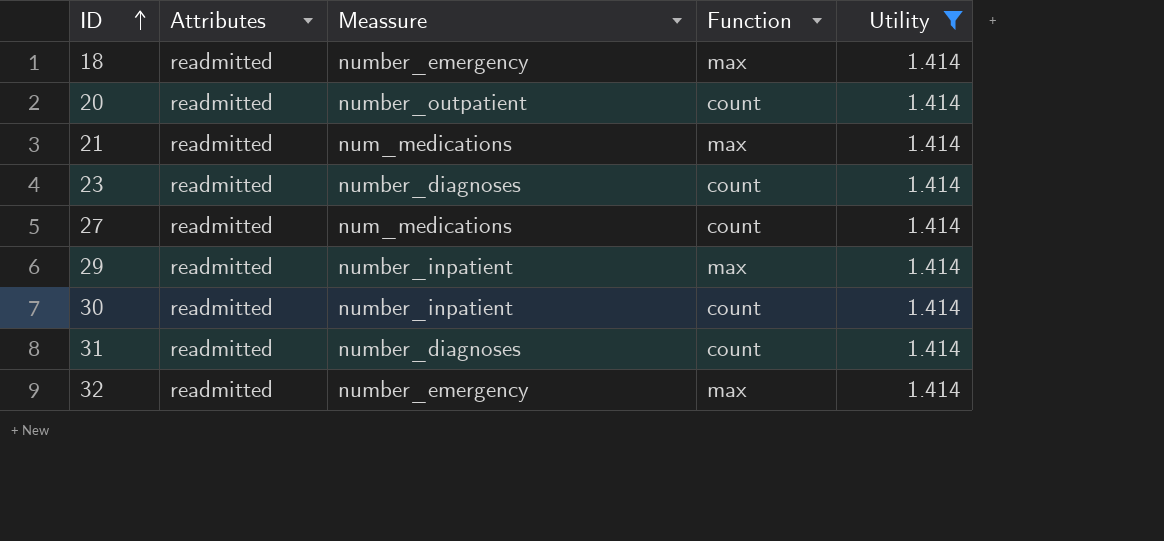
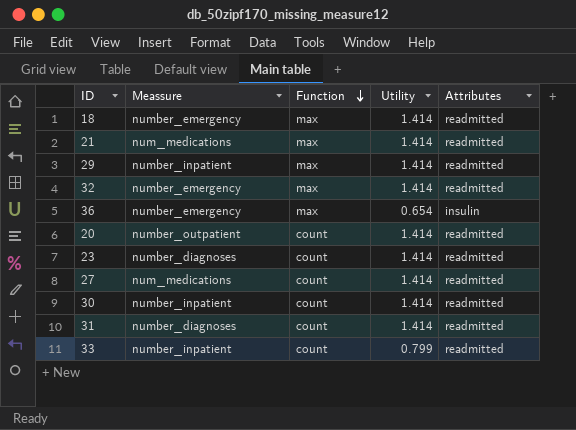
filter: Utility = 1.414 -> none
row order: ID ascending -> Function descending
column Attributes | position: 2 -> 5

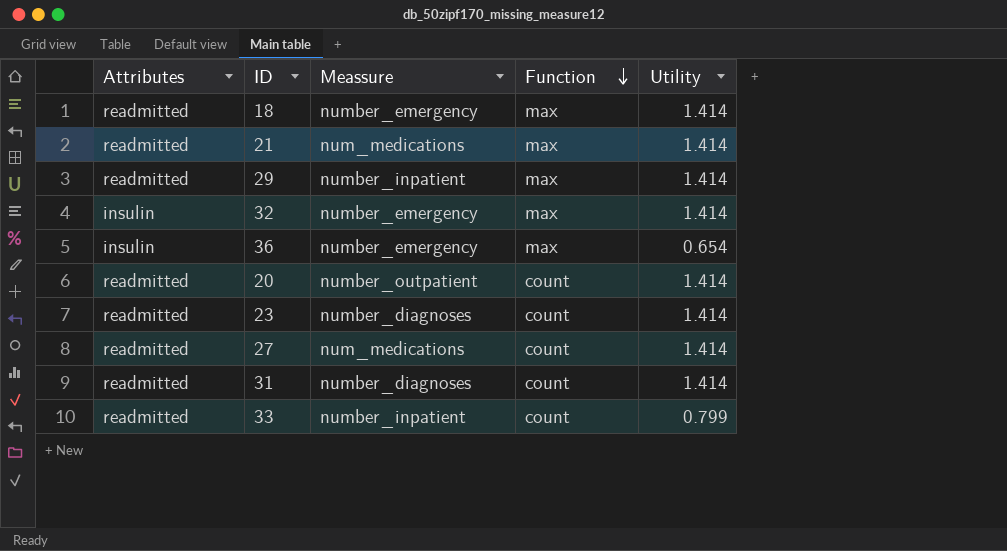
column Attributes | position: 5 -> 1
row 30: number_inpatient | count | 1.414 | readmitted -> none
32 | Attributes: readmitted -> insulin

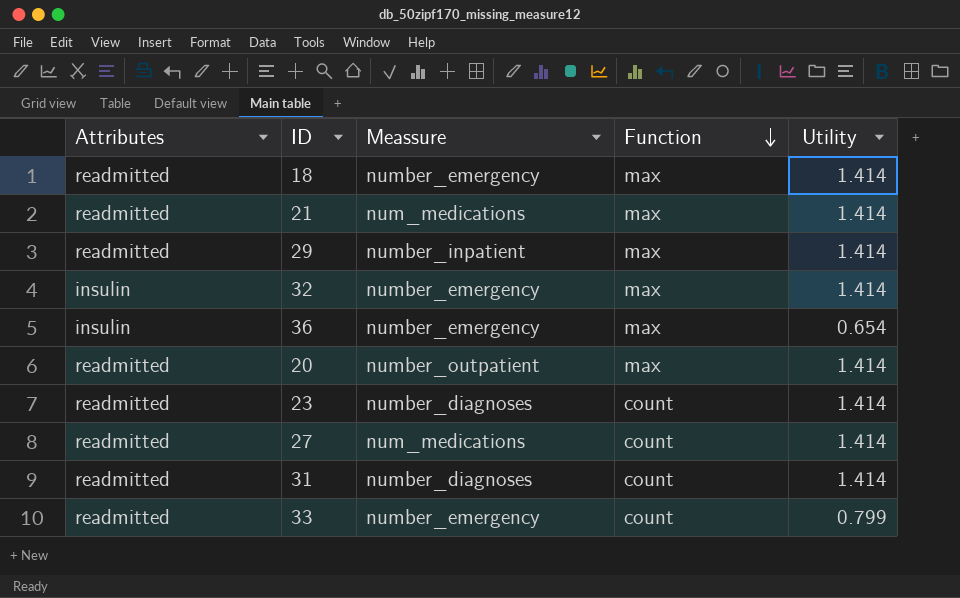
20 | Function: count -> max
33 | Meassure: number_inpatient -> number_emergency

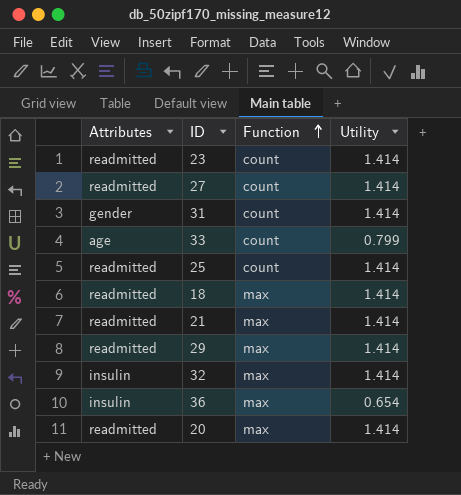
row order: Function descending -> Function ascending
column Meassure | position: 3 -> none
31 | Attributes: readmitted -> gender
33 | Attributes: readmitted -> age
row 25: none -> readmitted | count | 1.414

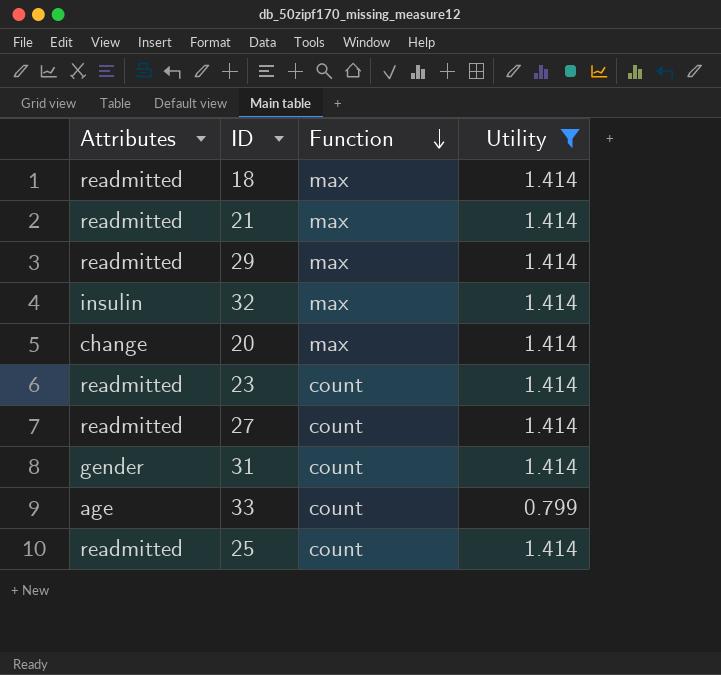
filter: none -> Utility != 0.654
row order: Function ascending -> Function descending
20 | Attributes: readmitted -> change

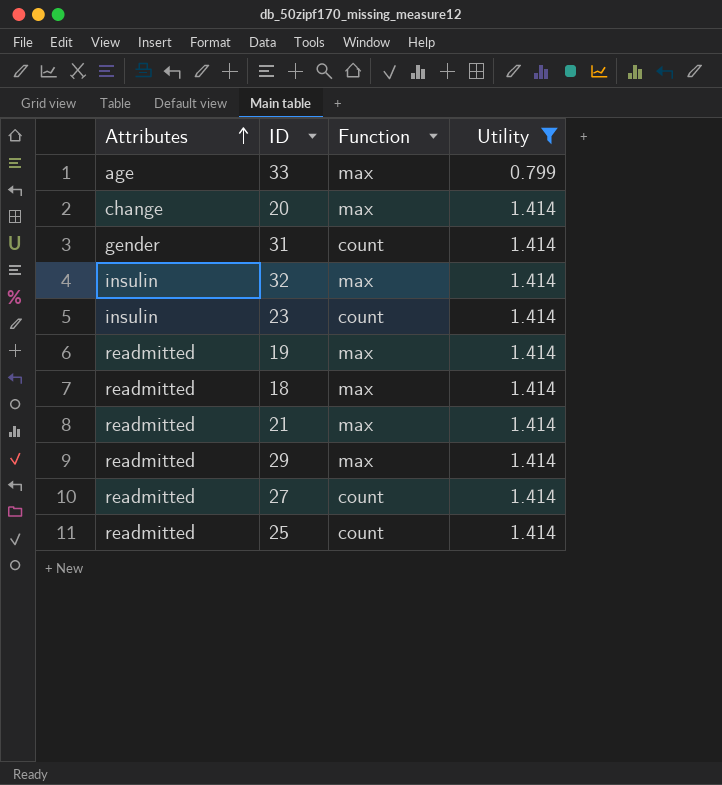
row order: Function descending -> Attributes ascending
33 | Function: count -> max
23 | Attributes: readmitted -> insulin
row 19: none -> readmitted | max | 1.414

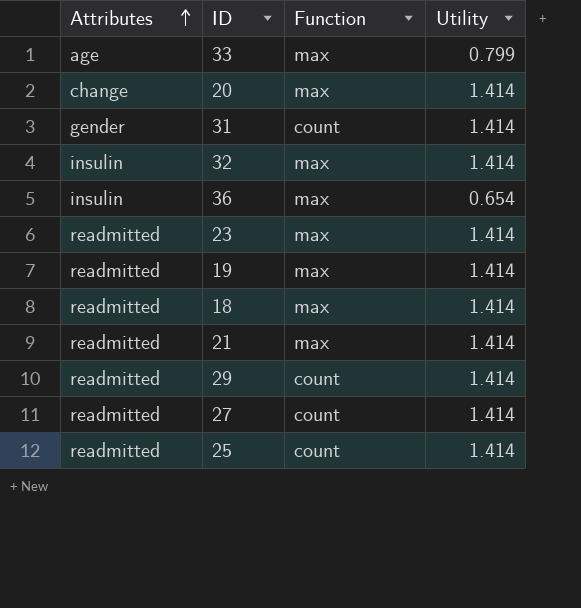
filter: Utility != 0.654 -> none
23 | Attributes: insulin -> readmitted
23 | Function: count -> max
29 | Function: max -> count

